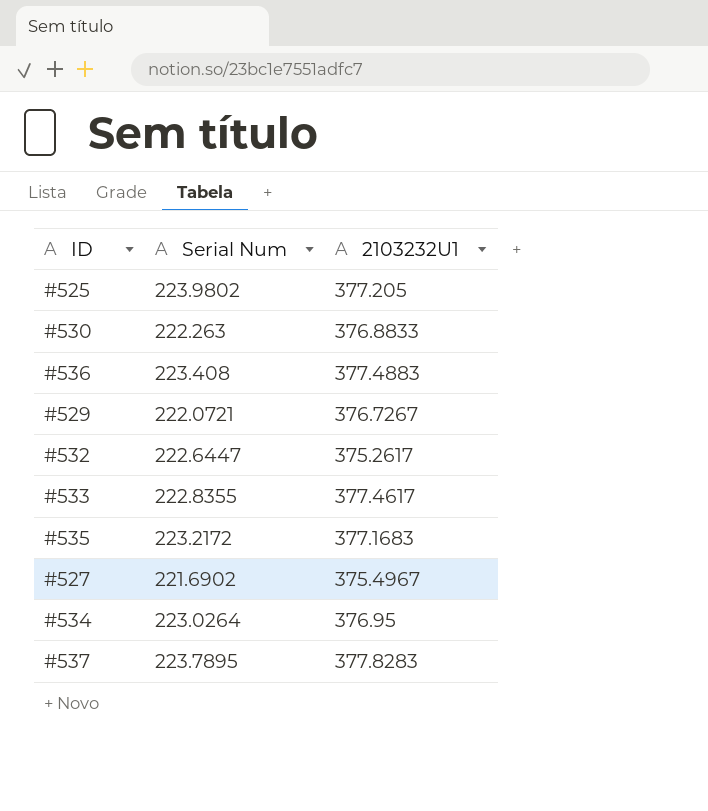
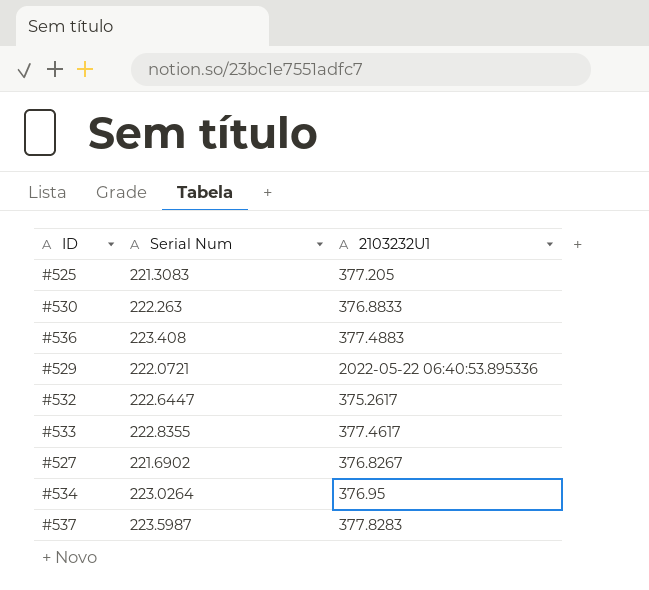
row #535: 223.2172 | 377.1683 -> none
#525 | Serial Num: 223.9802 -> 221.3083
#529 | 2103232U1: 376.7267 -> 2022-05-22 06:40:53.895336
#527 | 2103232U1: 375.4967 -> 376.8267
#537 | Serial Num: 223.7895 -> 223.5987

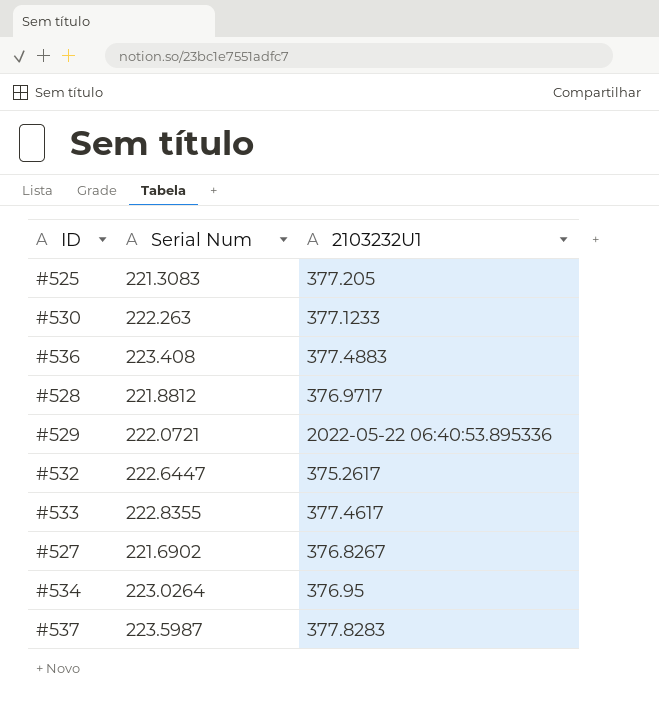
#530 | 2103232U1: 376.8833 -> 377.1233
row #528: none -> 221.8812 | 376.9717

